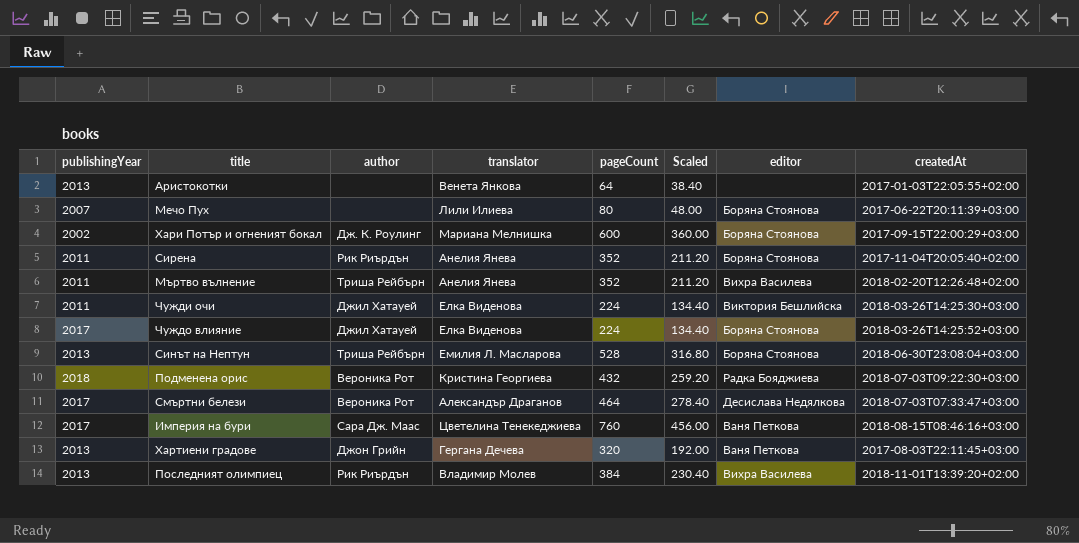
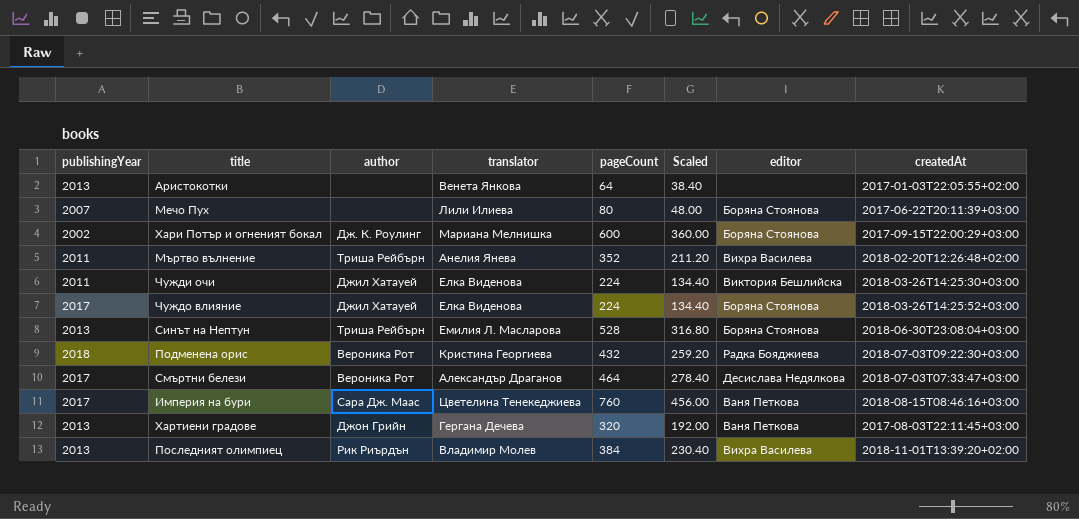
row Сирена: 2011 | Рик Риърдън | Анелия Янева | 352 | 211.20 | Боряна Стоянова | 2017-11-04T20:05:40+02:00 -> none

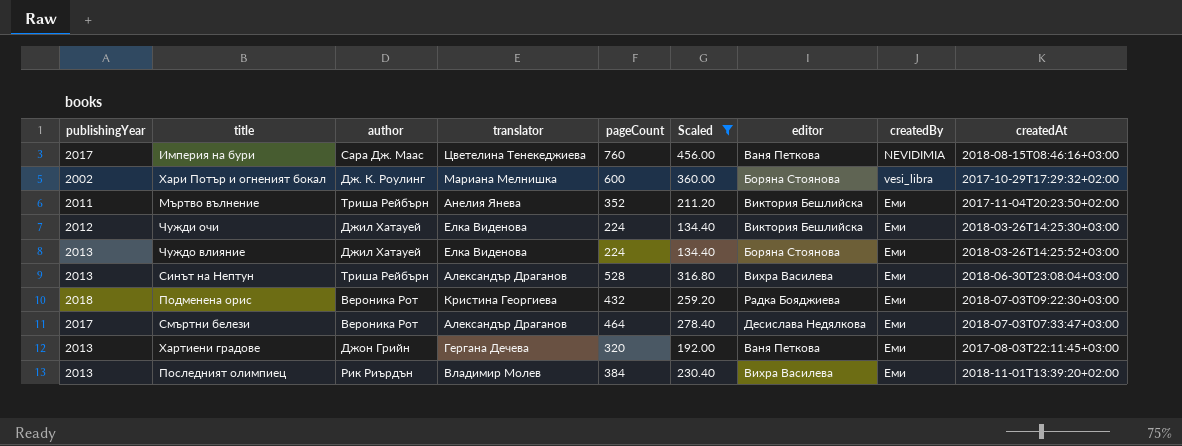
filter: none -> Scaled >= 134.40
row order: none -> createdBy ascending
column createdBy | position: none -> 8
Хари Потър и огненият бокал | createdAt: 2017-09-15T22:00:29+03:00 -> 2017-10-29T17:29:32+02:00
Мъртво вълнение | editor: Вихра Василева -> Виктория Бешлийска
Мъртво вълнение | createdAt: 2018-02-20T12:26:48+02:00 -> 2017-11-04T20:23:50+02:00
Чужди очи | publishingYear: 2011 -> 2012
Чуждо влияние | publishingYear: 2017 -> 2013
Синът на Нептун | translator: Емилия Л. Масларова -> Александър Драганов
Синът на Нептун | editor: Боряна Стоянова -> Вихра Василева

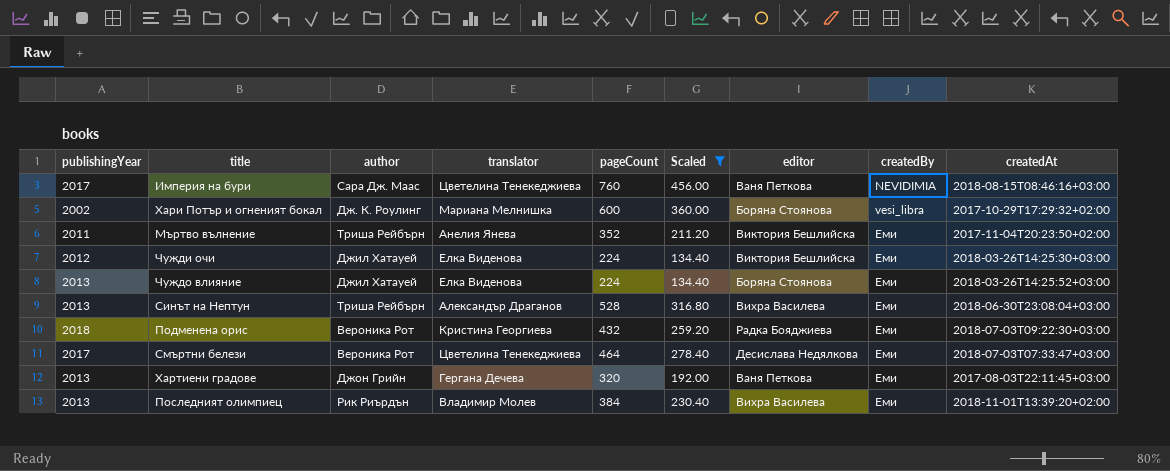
Смъртни белези | translator: Александър Драганов -> Цветелина Тенекеджиева

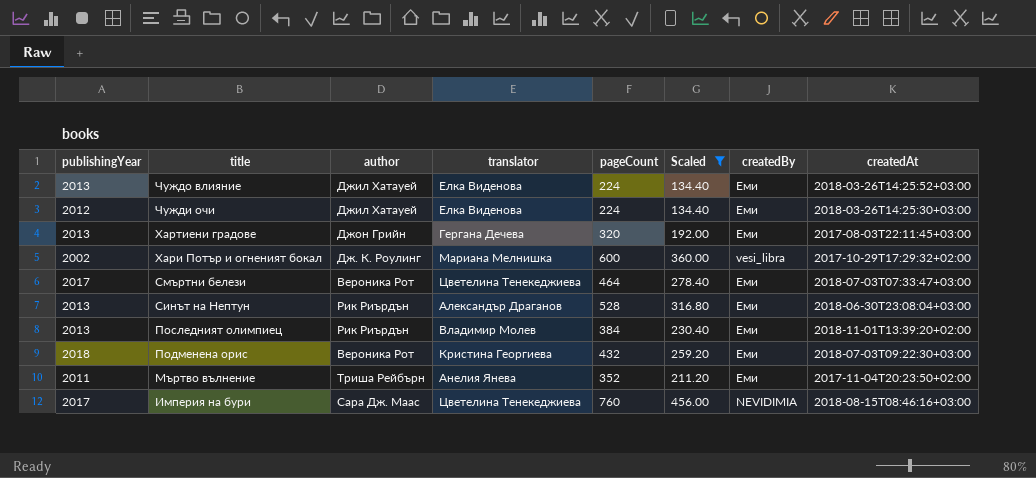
row order: createdBy ascending -> title descending
column editor | position: 7 -> none
Синът на Нептун | author: Триша Рейбърн -> Рик Риърдън

